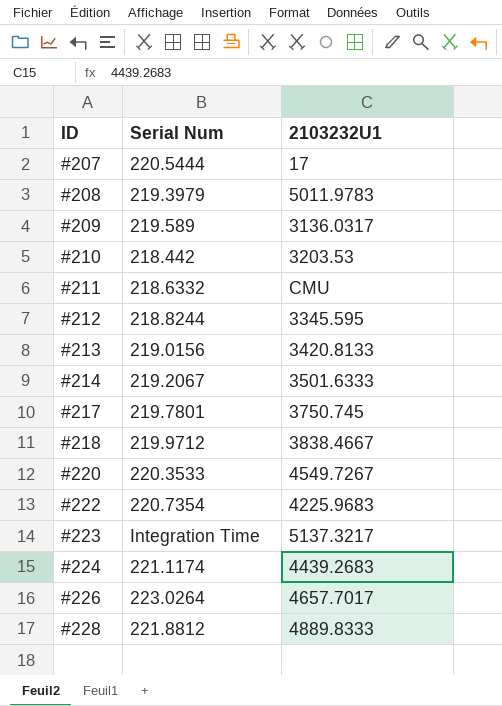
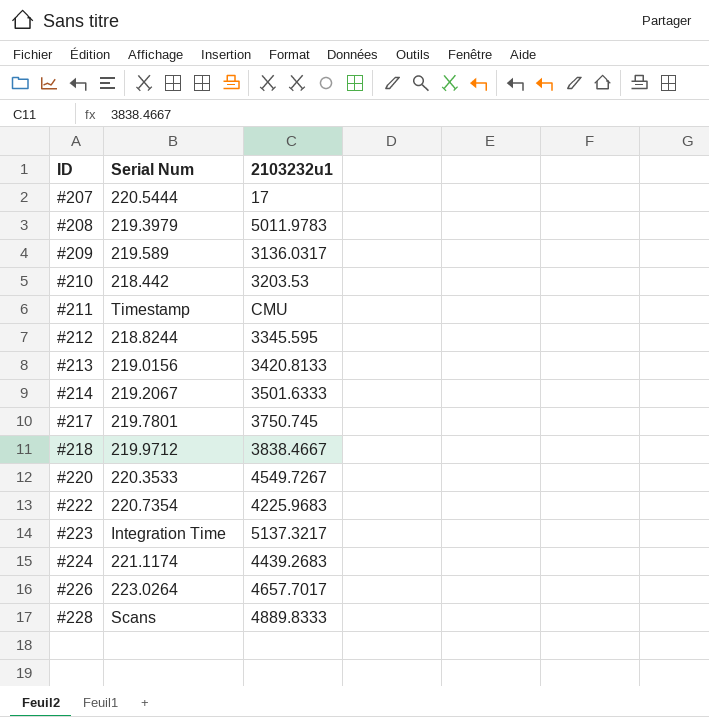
column name: 2103232U1 -> 2103232u1
#211 | Serial Num: 218.6332 -> Timestamp
#228 | Serial Num: 221.8812 -> Scans

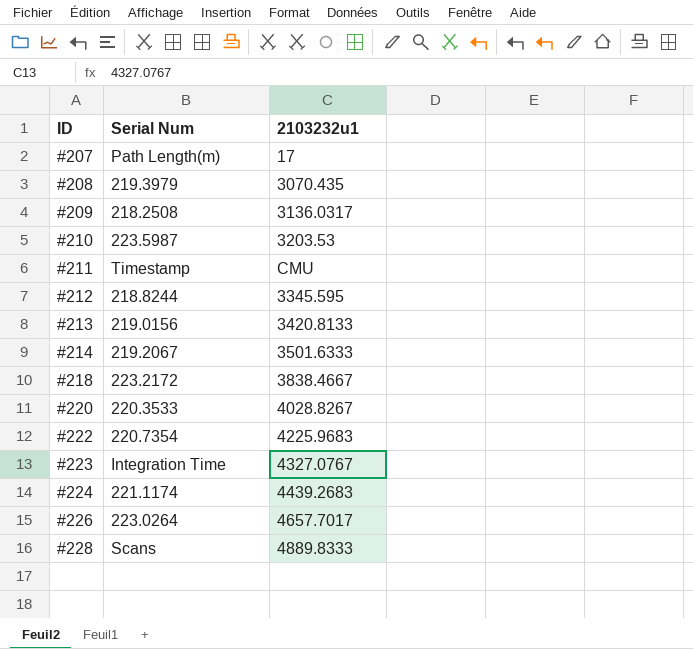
row #217: 219.7801 | 3750.745 -> none
#207 | Serial Num: 220.5444 -> Path Length(m)
#208 | 2103232u1: 5011.9783 -> 3070.435
#209 | Serial Num: 219.589 -> 218.2508
#210 | Serial Num: 218.442 -> 223.5987
#218 | Serial Num: 219.9712 -> 223.2172
#220 | 2103232u1: 4549.7267 -> 4028.8267
#223 | 2103232u1: 5137.3217 -> 4327.0767

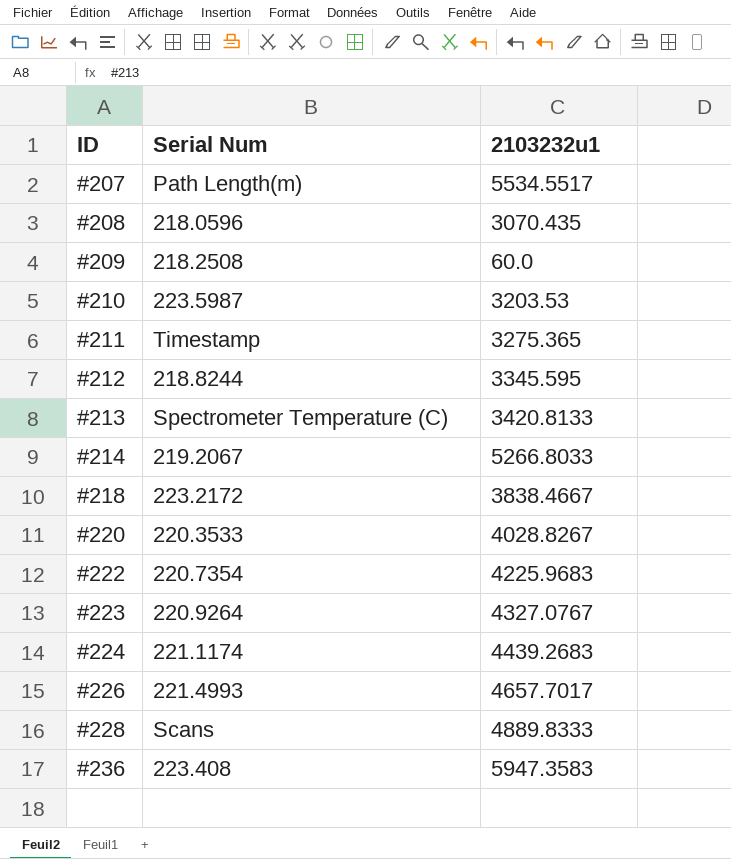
#207 | 2103232u1: 17 -> 5534.5517
#208 | Serial Num: 219.3979 -> 218.0596
#209 | 2103232u1: 3136.0317 -> 60.0
#211 | 2103232u1: CMU -> 3275.365
#213 | Serial Num: 219.0156 -> Spectrometer Temperature (C)
#214 | 2103232u1: 3501.6333 -> 5266.8033
#223 | Serial Num: Integration Time -> 220.9264
#226 | Serial Num: 223.0264 -> 221.4993
row #236: none -> 223.408 | 5947.3583

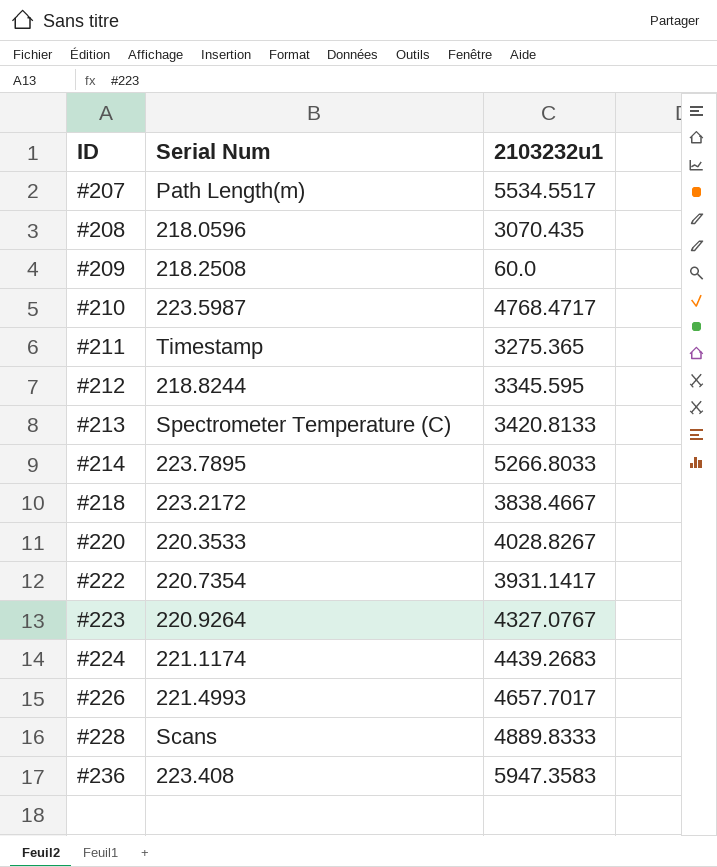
#210 | 2103232u1: 3203.53 -> 4768.4717
#214 | Serial Num: 219.2067 -> 223.7895
#222 | 2103232u1: 4225.9683 -> 3931.1417

